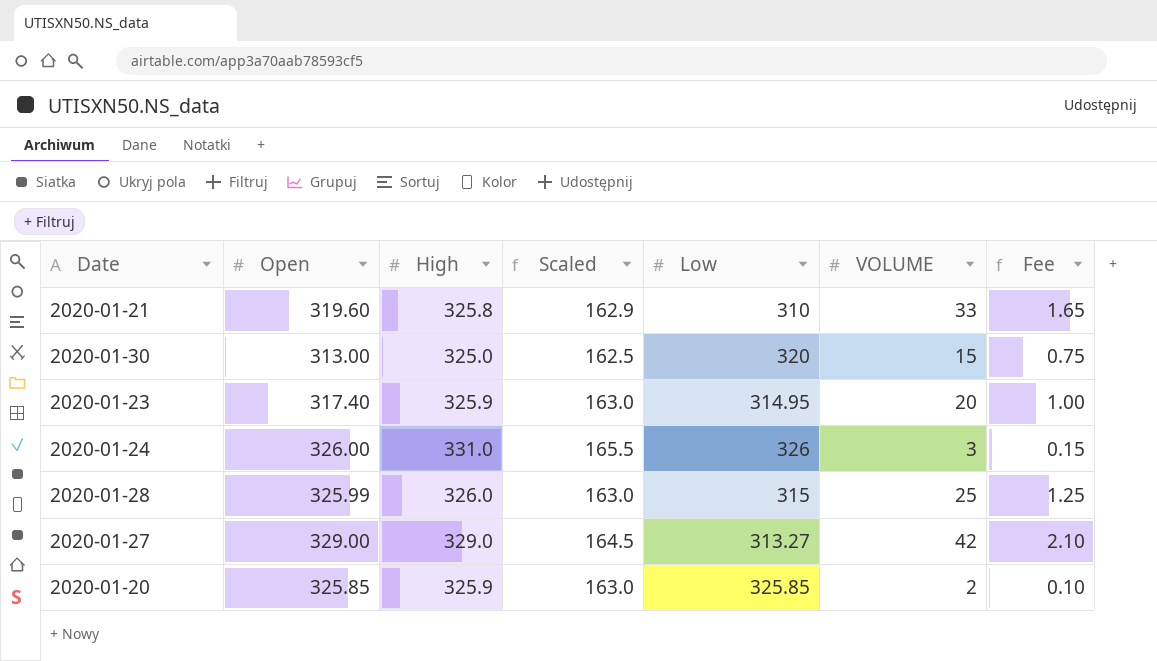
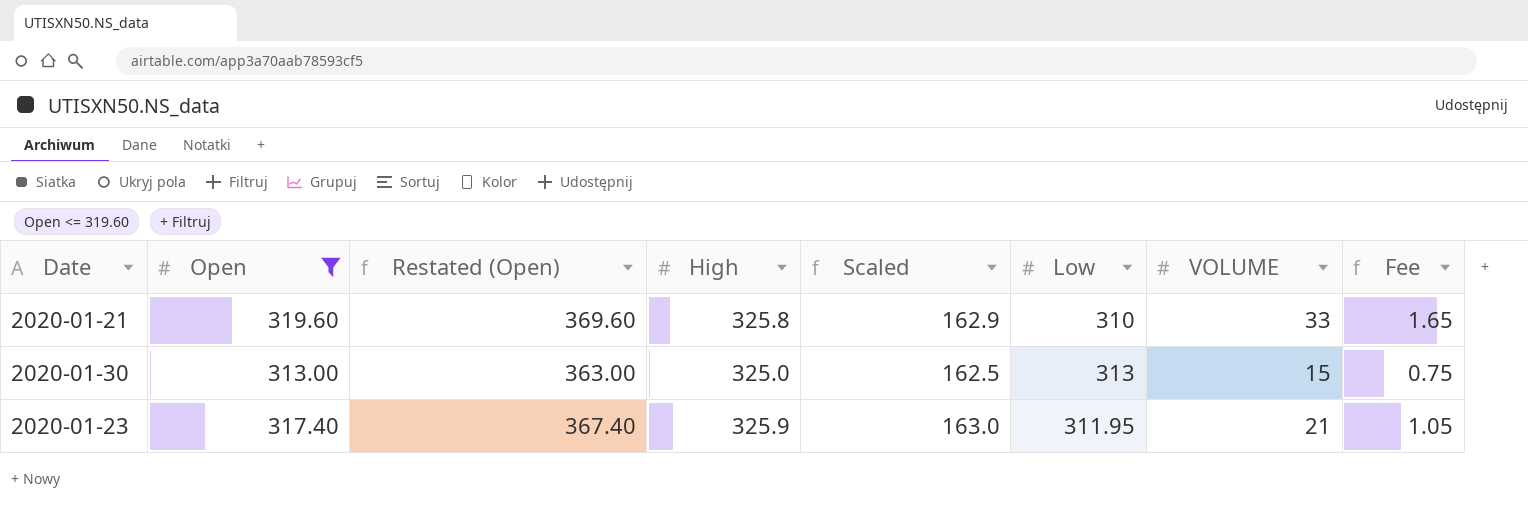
filter: none -> Open <= 319.60
column Restated (Open) | formula: none -> [Open] + 50
2020-01-30 | Low: 320 -> 313
2020-01-23 | Low: 314.95 -> 311.95
2020-01-23 | VOLUME: 20 -> 21
2020-01-23 | Fee: 1.00 -> 1.05

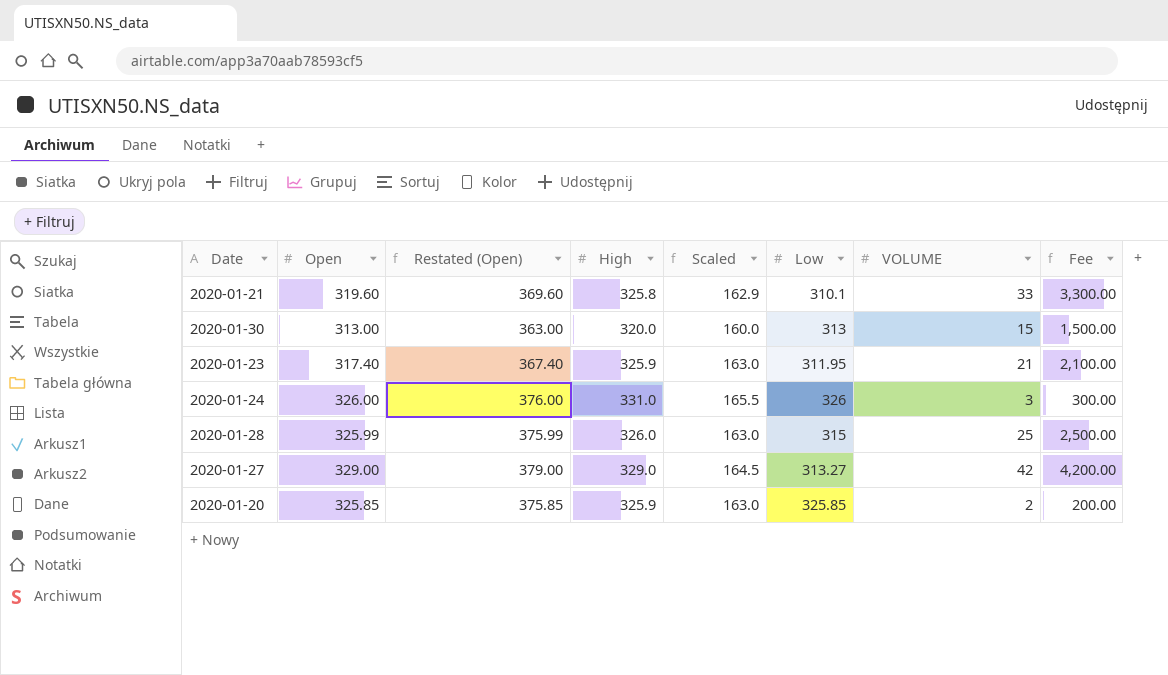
filter: Open <= 319.60 -> none
column Fee | formula: [VOLUME] * 0.05 -> [VOLUME] * 100
2020-01-21 | Low: 310 -> 310.1
2020-01-30 | High: 325.0 -> 320.0
2020-01-30 | Scaled: 162.5 -> 160.0

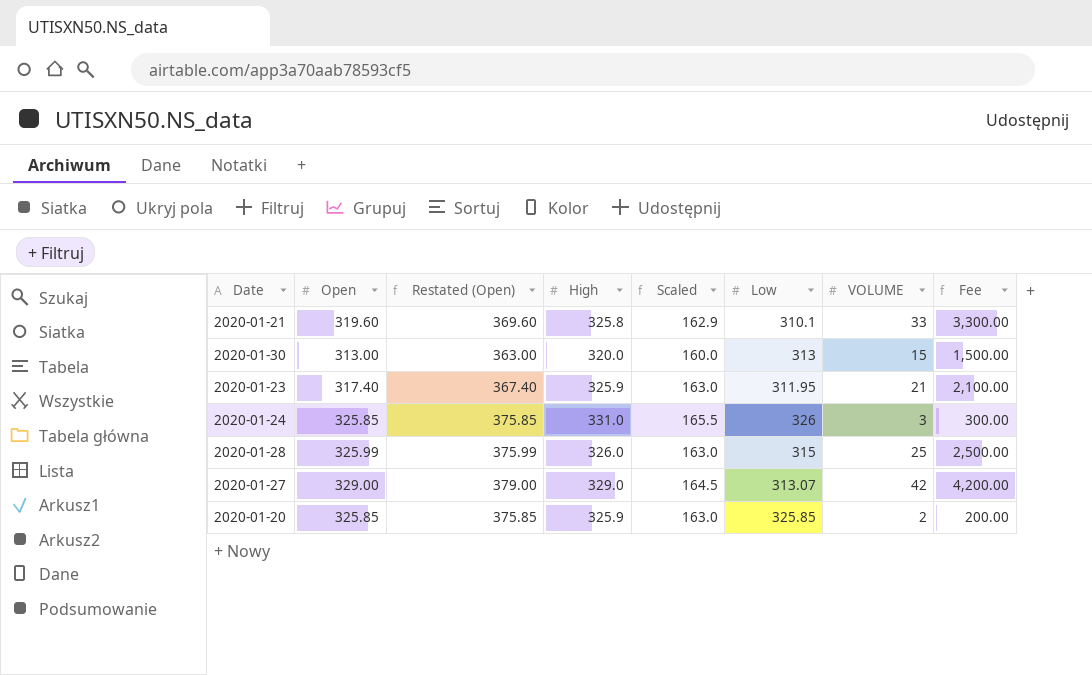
2020-01-24 | Open: 326.00 -> 325.85
2020-01-24 | Restated (Open): 376.00 -> 375.85
2020-01-27 | Low: 313.27 -> 313.07

